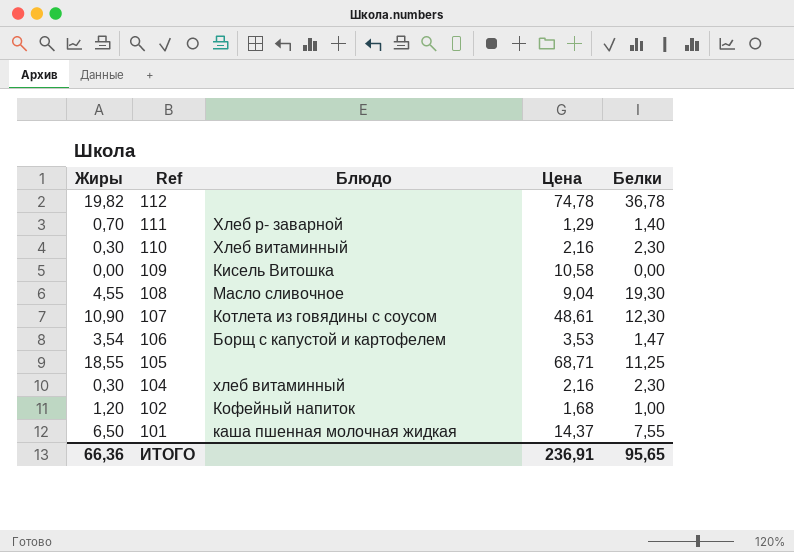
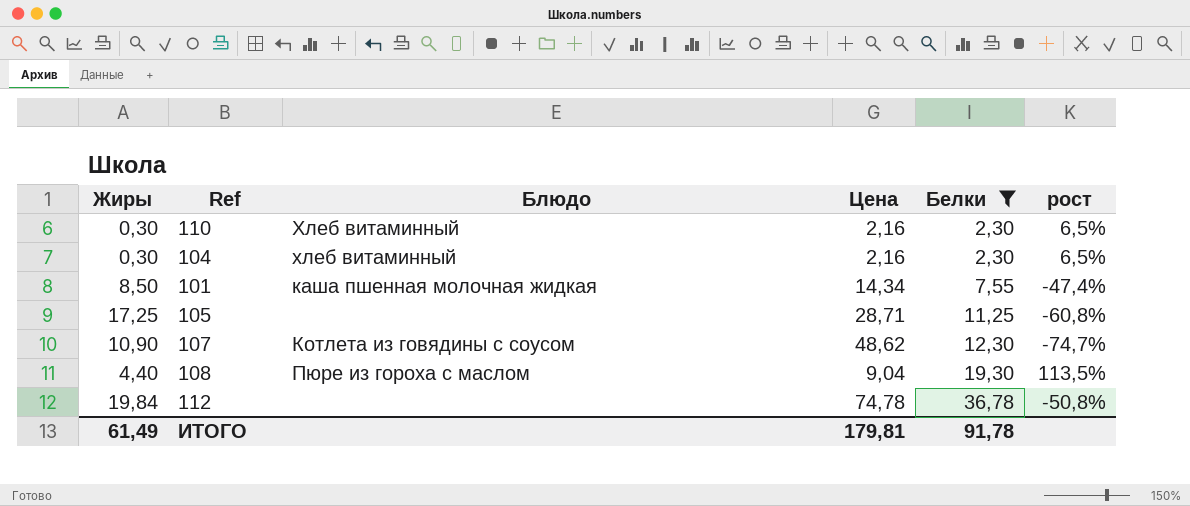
filter: none -> Белки >= 2,30
row order: Ref descending -> Белки ascending
column рост | formula: none -> ([Белки] - [Цена]) / [Цена]
101 | Жиры: 6,50 -> 8,50
101 | Цена: 14,37 -> 14,34
105 | Жиры: 18,55 -> 17,25
105 | Цена: 68,71 -> 28,71
107 | Цена: 48,61 -> 48,62
108 | Жиры: 4,55 -> 4,40
108 | Блюдо: Масло сливочное -> Пюре из гороха с маслом
112 | Жиры: 19,82 -> 19,84
ИТОГО | Жиры: 66,36 -> 61,49
ИТОГО | Цена: 236,91 -> 179,81
ИТОГО | Белки: 95,65 -> 91,78

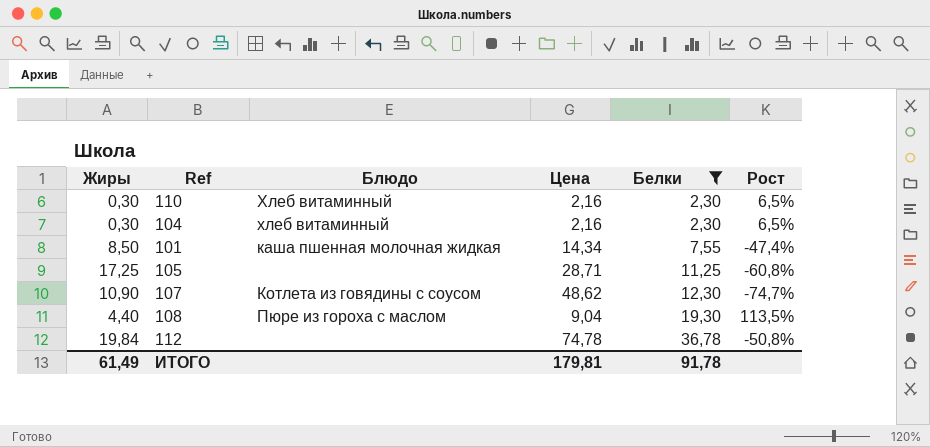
column name: рост -> Рост

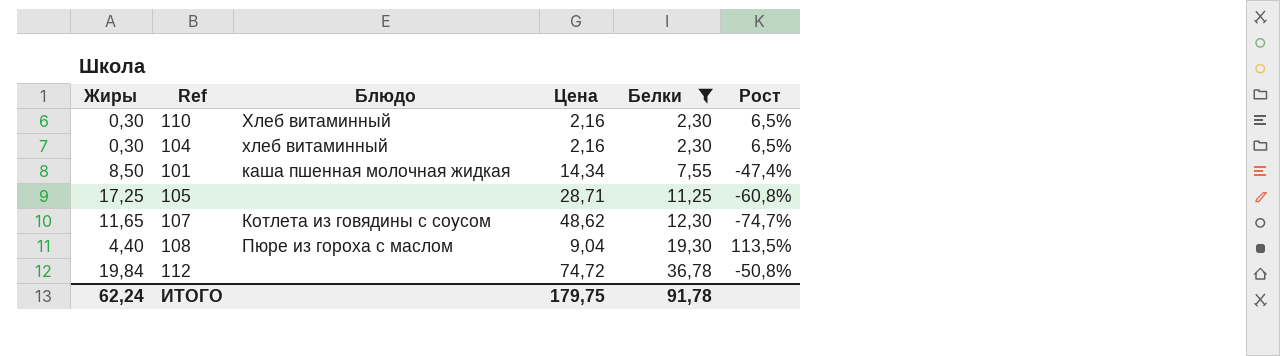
107 | Жиры: 10,90 -> 11,65
112 | Цена: 74,78 -> 74,72
ИТОГО | Жиры: 61,49 -> 62,24
ИТОГО | Цена: 179,81 -> 179,75

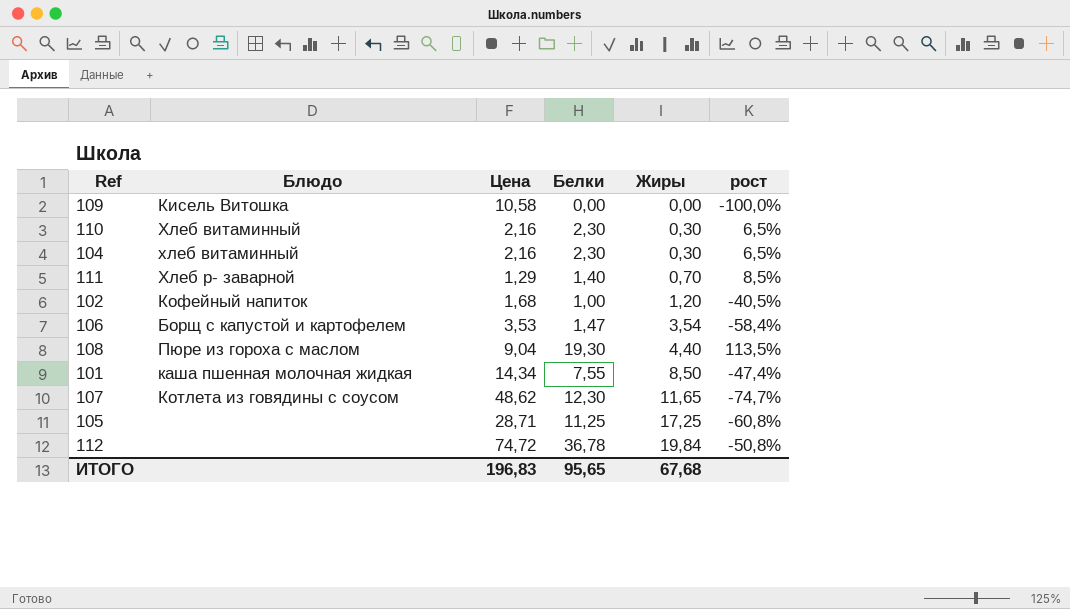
filter: Белки >= 2,30 -> none
row order: Белки ascending -> Жиры ascending
column Жиры | position: 1 -> 5
column name: Рост -> рост
ИТОГО | Цена: 179,75 -> 196,83
ИТОГО | Белки: 91,78 -> 95,65
ИТОГО | Жиры: 62,24 -> 67,68

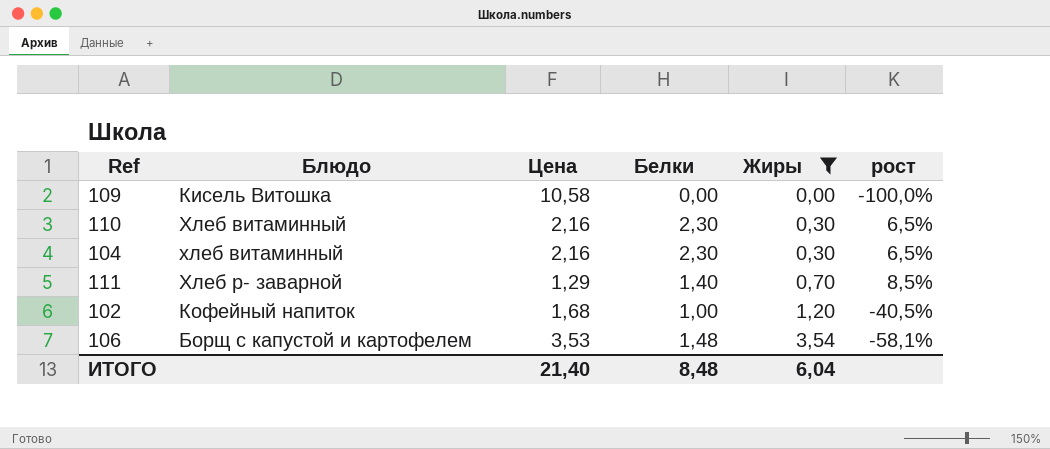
filter: none -> Жиры <= 3,54
106 | Белки: 1,47 -> 1,48
106 | рост: -58,4% -> -58,1%
ИТОГО | Цена: 196,83 -> 21,40
ИТОГО | Белки: 95,65 -> 8,48
ИТОГО | Жиры: 67,68 -> 6,04

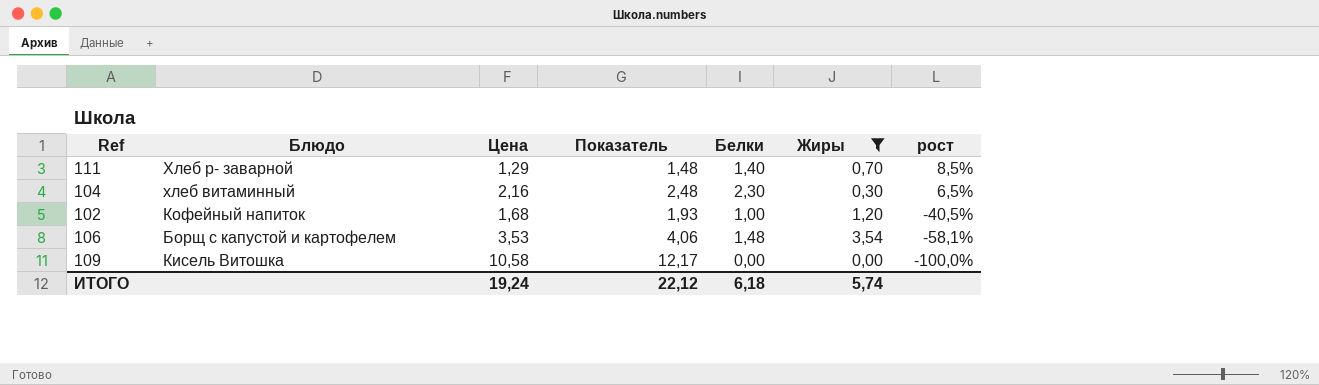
row order: Жиры ascending -> рост descending
column Показатель | formula: none -> [Цена] * 1,15
row 110: Хлеб витаминный | 2,16 | 2,30 | 0,30 | 6,5% -> none
ИТОГО | Цена: 21,40 -> 19,24
ИТОГО | Белки: 8,48 -> 6,18
ИТОГО | Жиры: 6,04 -> 5,74

